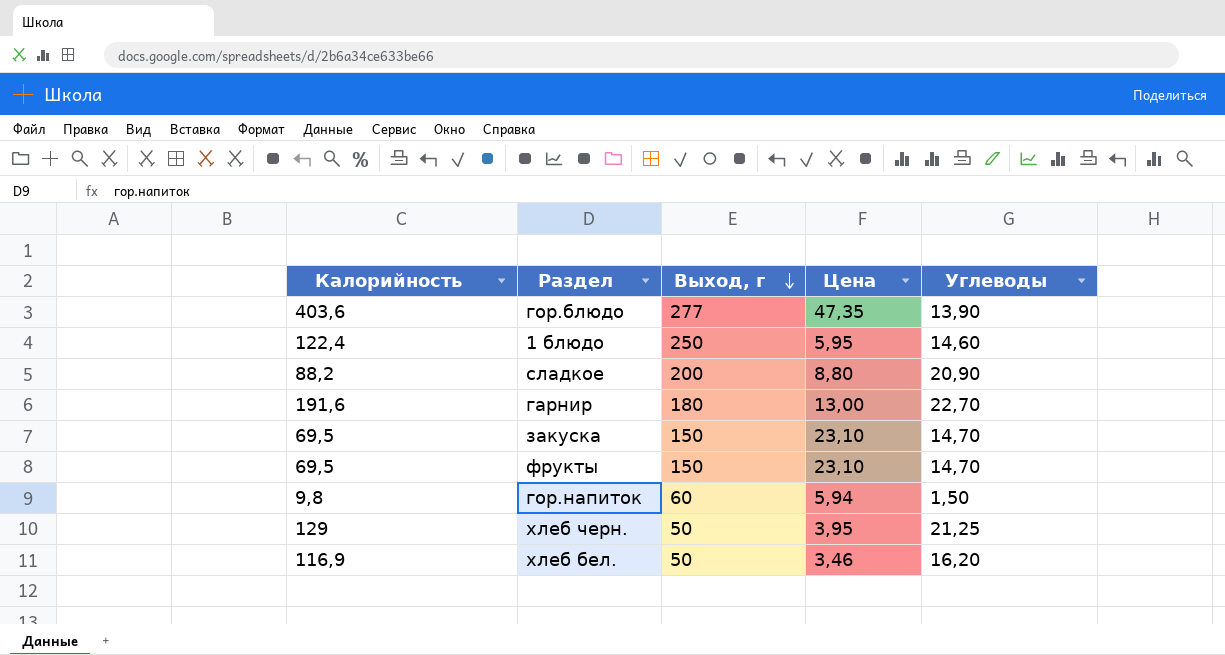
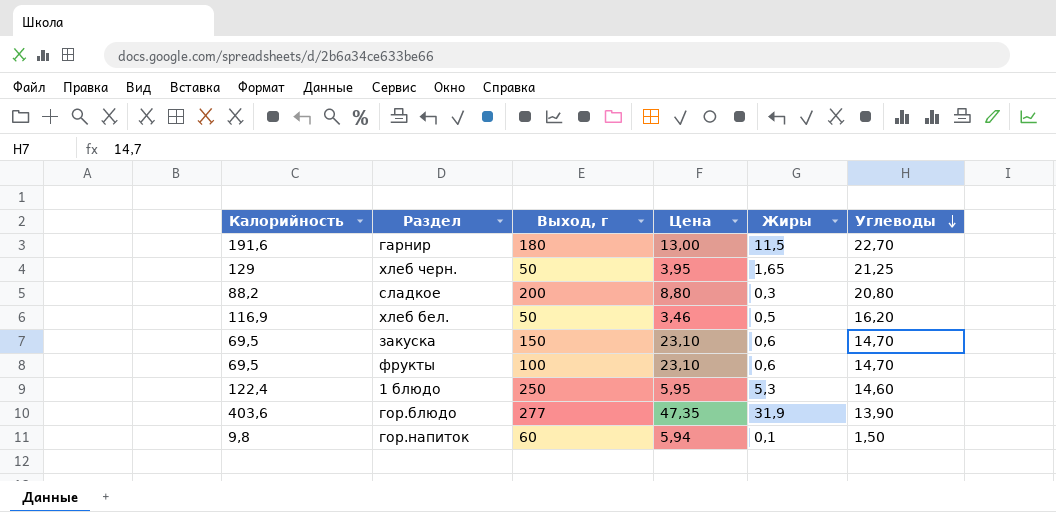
row order: Выход, г descending -> Углеводы descending
column Жиры | position: none -> 5
сладкое | Углеводы: 20,90 -> 20,80
фрукты | Выход, г: 150 -> 100

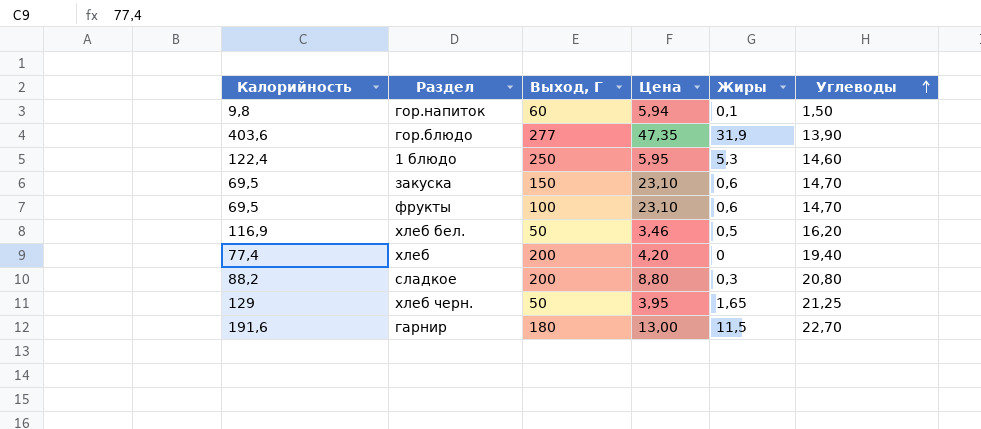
row order: Углеводы descending -> Углеводы ascending
column name: Выход, г -> Выход, Г
row хлеб: none -> 77,4 | 200 | 4,20 | 0 | 19,40

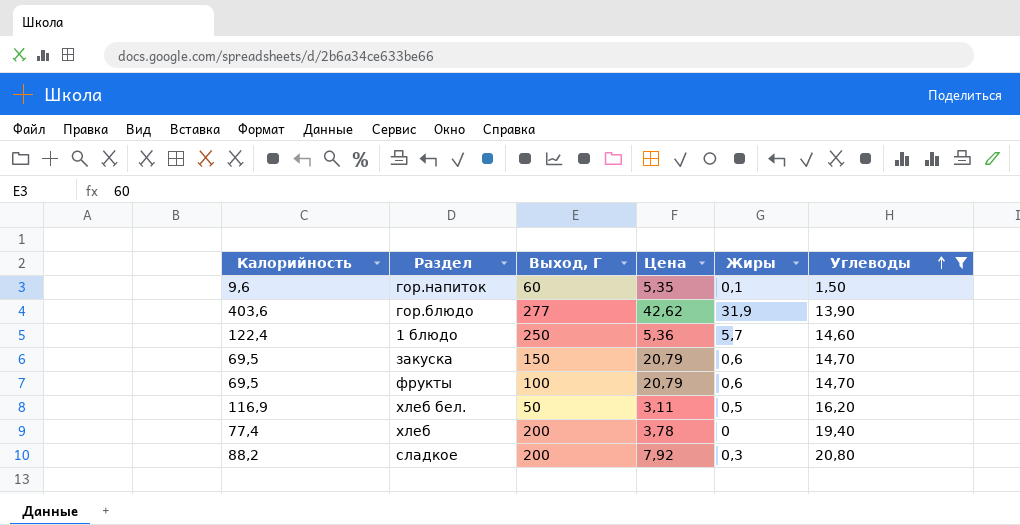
filter: none -> Углеводы <= 20,80
гор.напиток | Калорийность: 9,8 -> 9,6
гор.напиток | Цена: 5,94 -> 5,35
гор.блюдо | Цена: 47,35 -> 42,62
1 блюдо | Цена: 5,95 -> 5,36
1 блюдо | Жиры: 5,3 -> 5,7
закуска | Цена: 23,10 -> 20,79
фрукты | Цена: 23,10 -> 20,79
хлеб бел. | Цена: 3,46 -> 3,11
хлеб | Цена: 4,20 -> 3,78
сладкое | Цена: 8,80 -> 7,92

